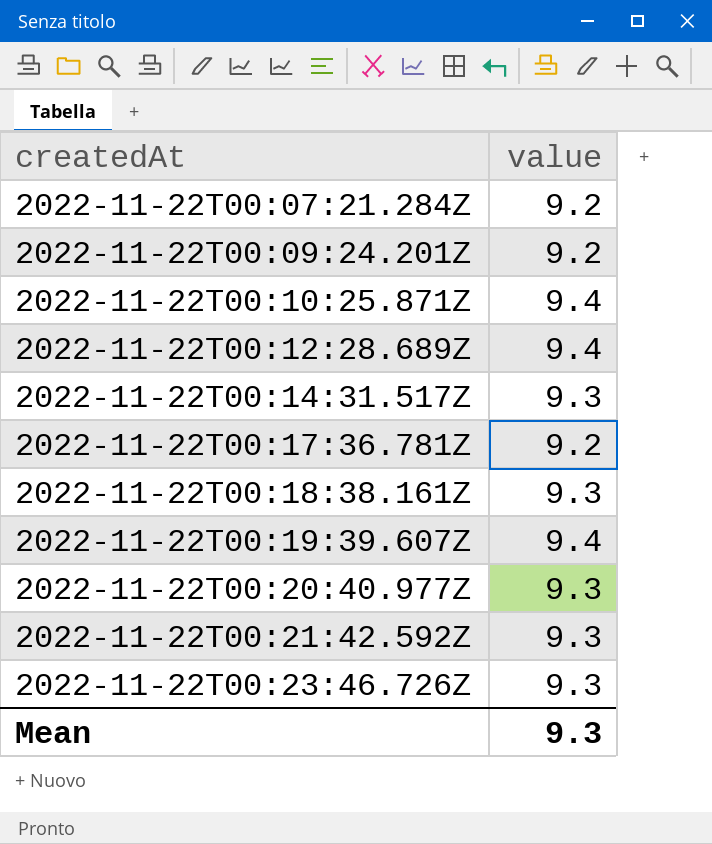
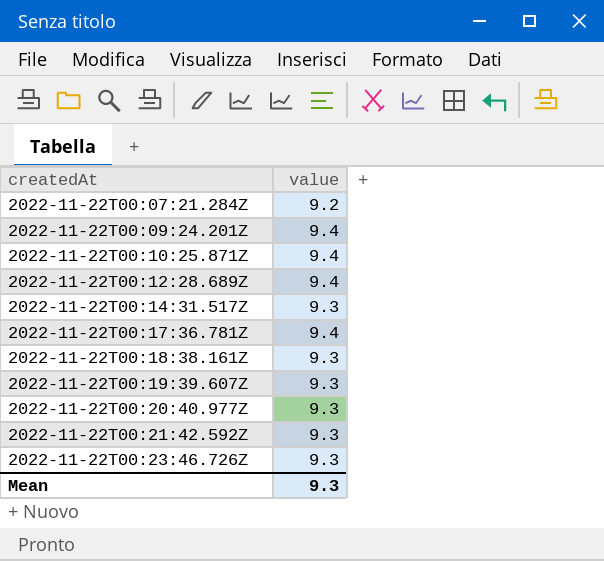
2022-11-22T00:09:24.201Z | value: 9.2 -> 9.4
2022-11-22T00:17:36.781Z | value: 9.2 -> 9.4
2022-11-22T00:19:39.607Z | value: 9.4 -> 9.3

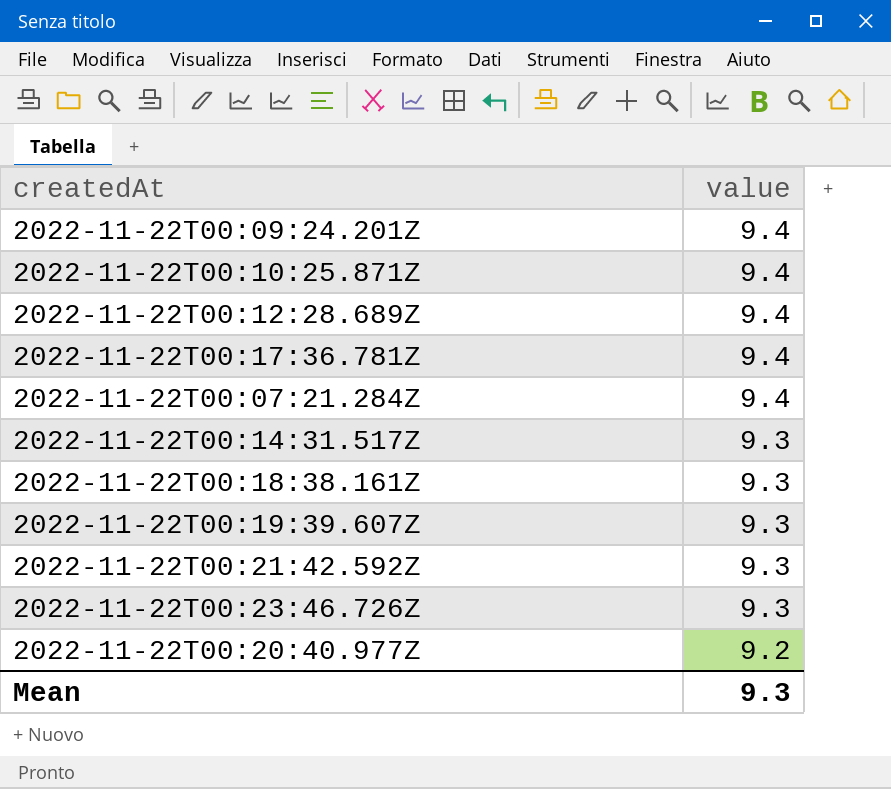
row order: createdAt ascending -> value descending
2022-11-22T00:07:21.284Z | value: 9.2 -> 9.4
2022-11-22T00:20:40.977Z | value: 9.3 -> 9.2

